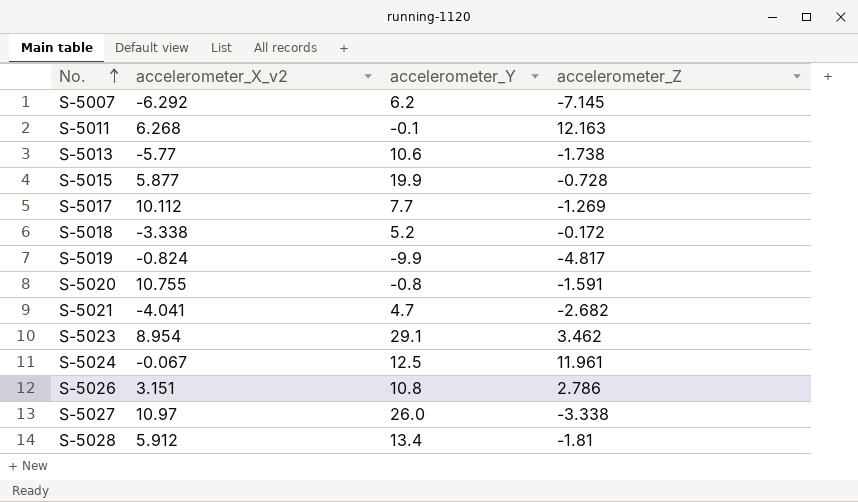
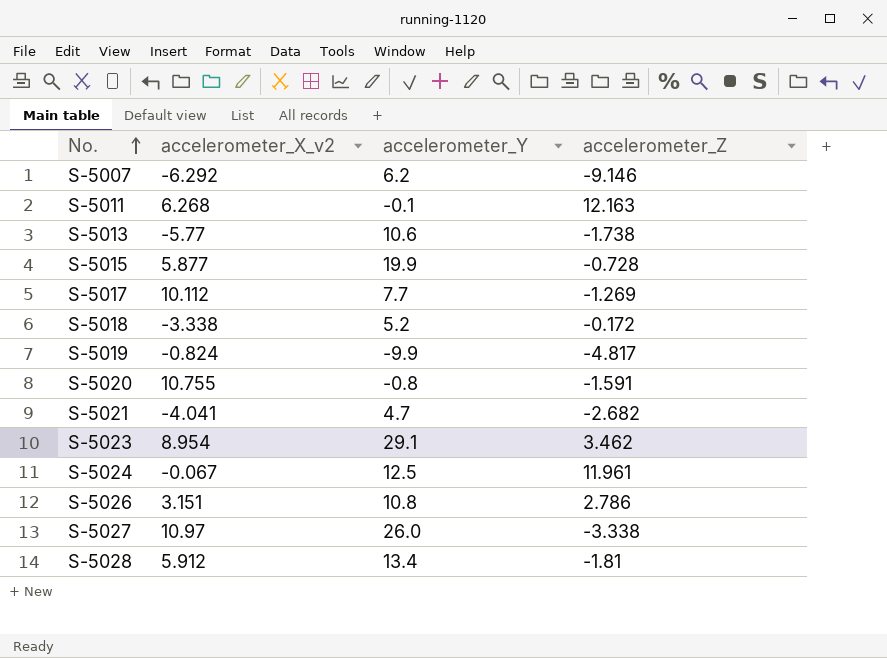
S-5007 | accelerometer_Z: -7.145 -> -9.146

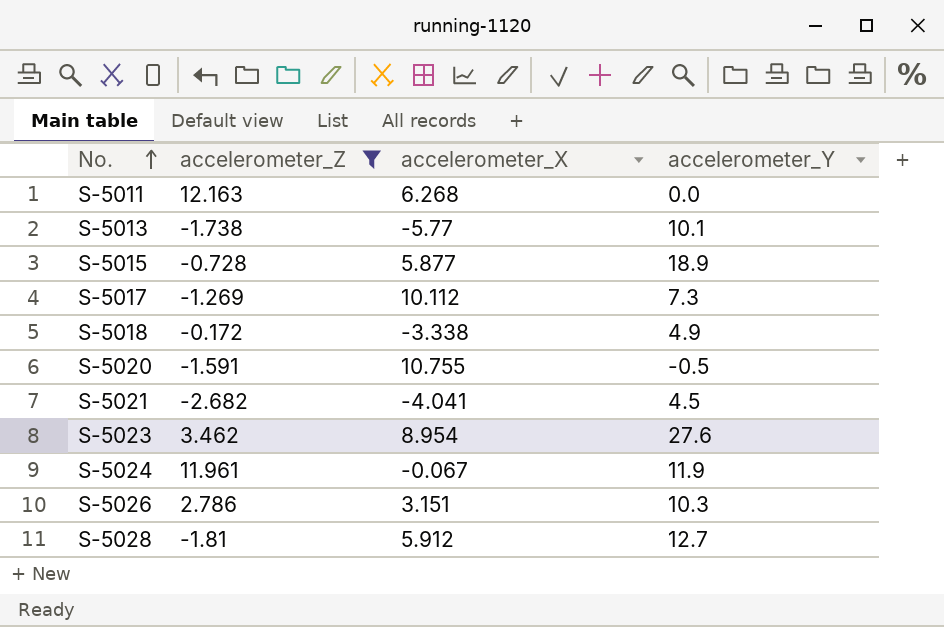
filter: none -> accelerometer_Z >= -2.682
column accelerometer_Z | position: 4 -> 2
column name: accelerometer_X_v2 -> accelerometer_X
S-5011 | accelerometer_Y: -0.1 -> 0.0
S-5013 | accelerometer_Y: 10.6 -> 10.1
S-5015 | accelerometer_Y: 19.9 -> 18.9
S-5017 | accelerometer_Y: 7.7 -> 7.3
S-5018 | accelerometer_Y: 5.2 -> 4.9
S-5020 | accelerometer_Y: -0.8 -> -0.5
S-5021 | accelerometer_Y: 4.7 -> 4.5
S-5023 | accelerometer_Y: 29.1 -> 27.6
S-5024 | accelerometer_Y: 12.5 -> 11.9
S-5026 | accelerometer_Y: 10.8 -> 10.3
S-5028 | accelerometer_Y: 13.4 -> 12.7

